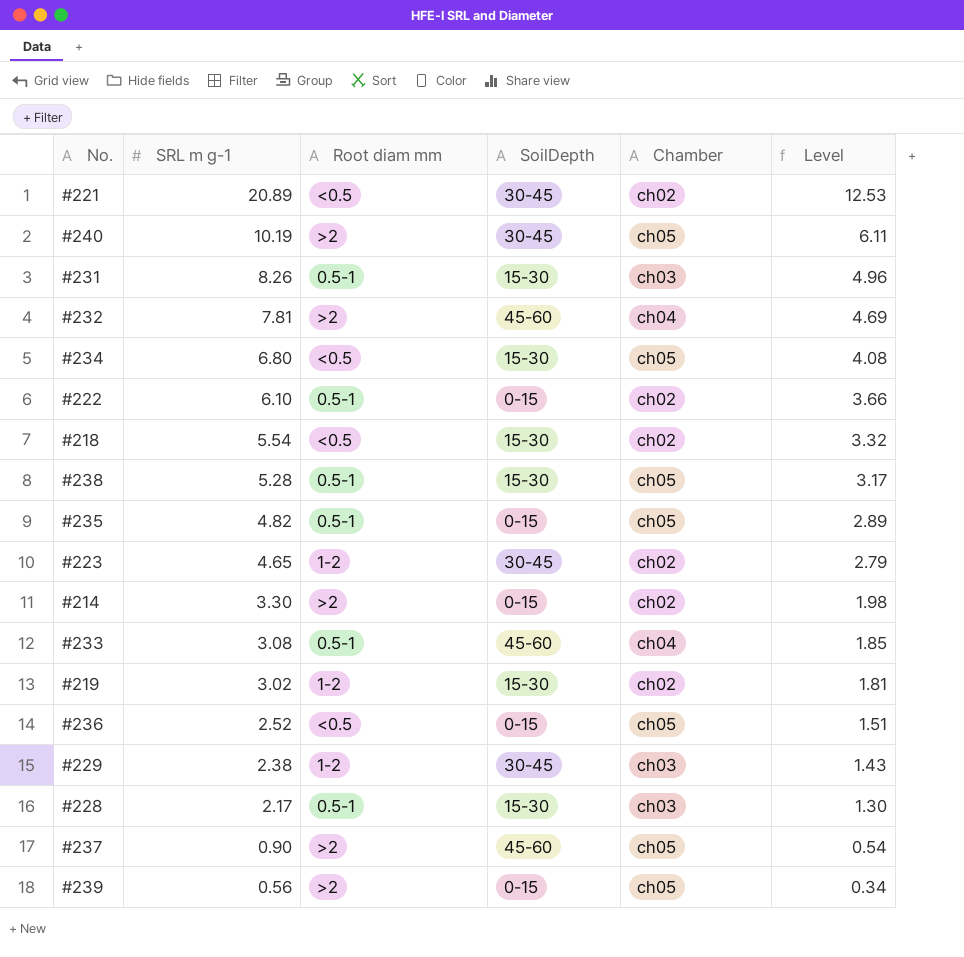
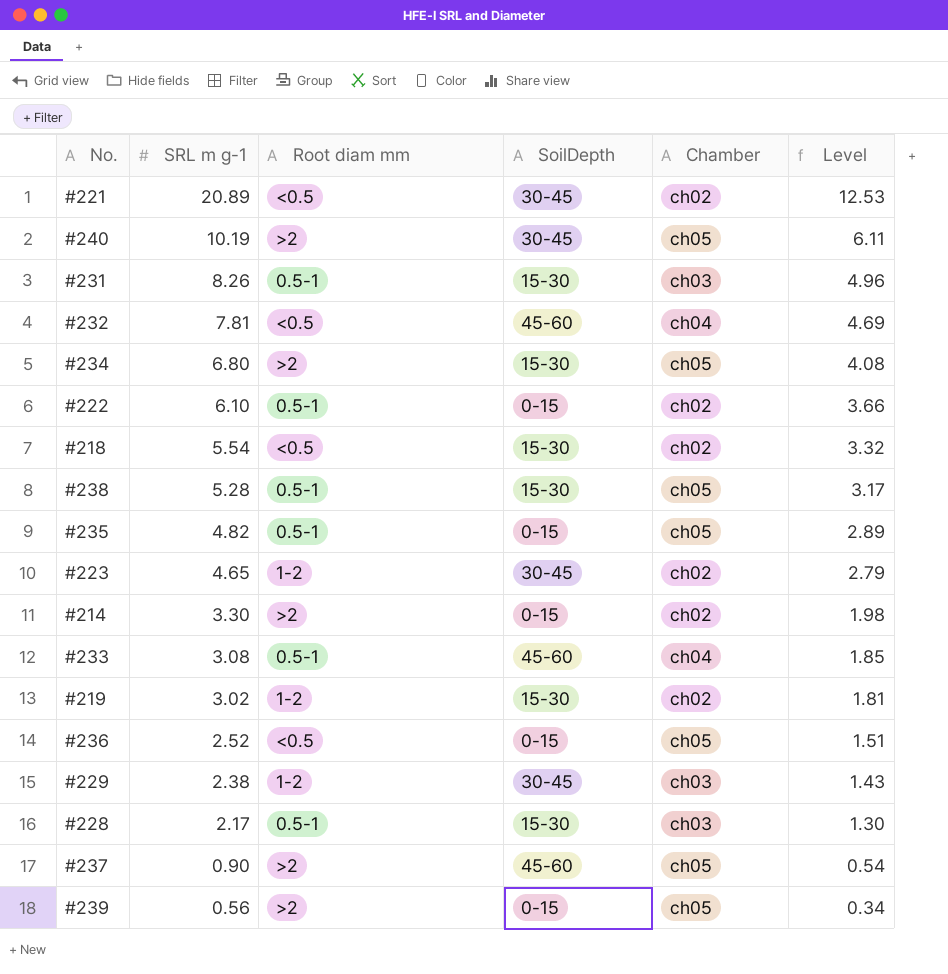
#232 | Root diam mm: >2 -> <0.5
#234 | Root diam mm: <0.5 -> >2

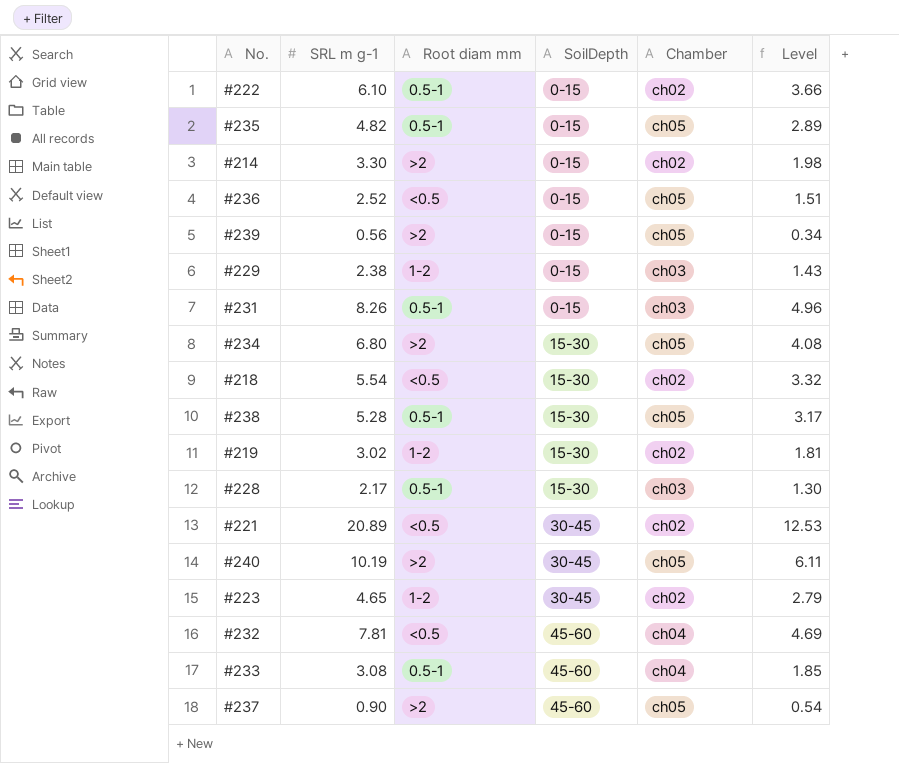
row order: SRL m g-1 descending -> SoilDepth ascending
#229 | SoilDepth: 30-45 -> 0-15
#231 | SoilDepth: 15-30 -> 0-15

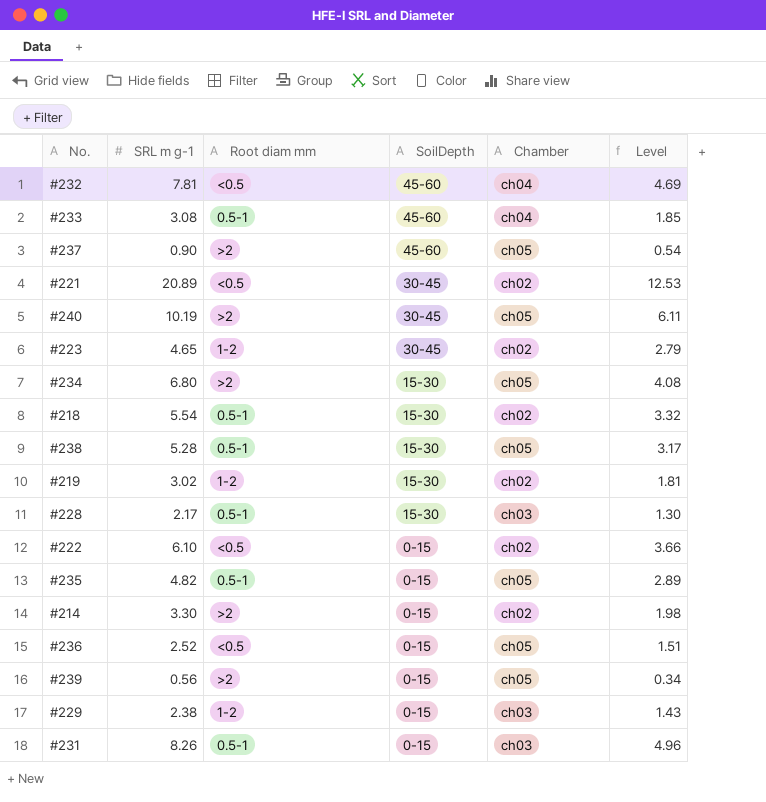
row order: SoilDepth ascending -> SoilDepth descending
#218 | Root diam mm: <0.5 -> 0.5-1
#222 | Root diam mm: 0.5-1 -> <0.5

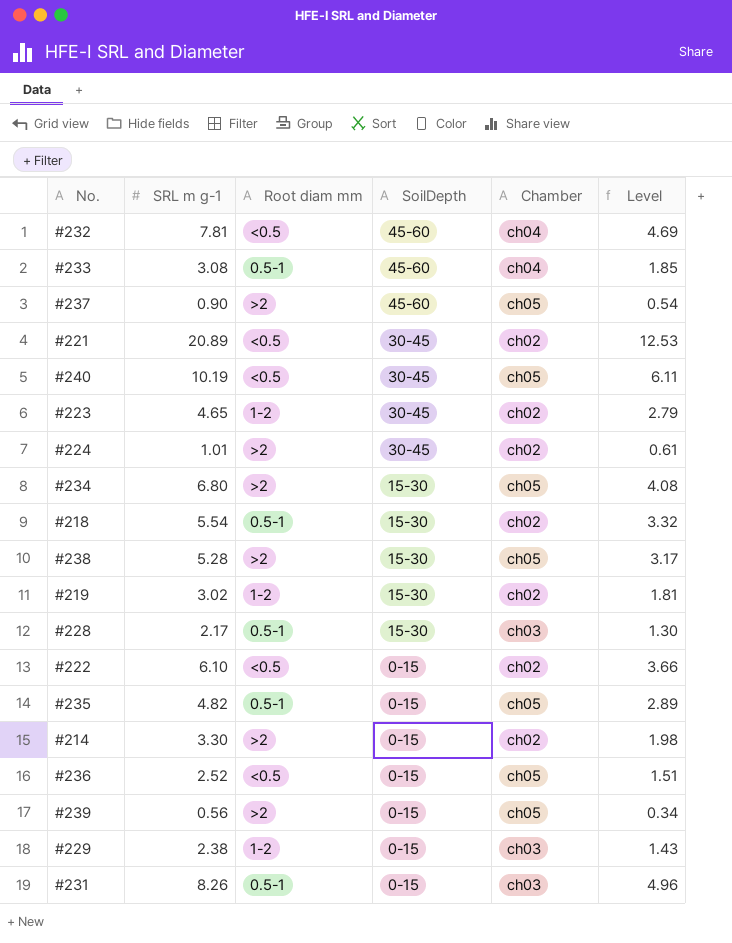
#240 | Root diam mm: >2 -> <0.5
row #224: none -> 1.01 | >2 | 30-45 | ch02 | 0.61
#238 | Root diam mm: 0.5-1 -> >2

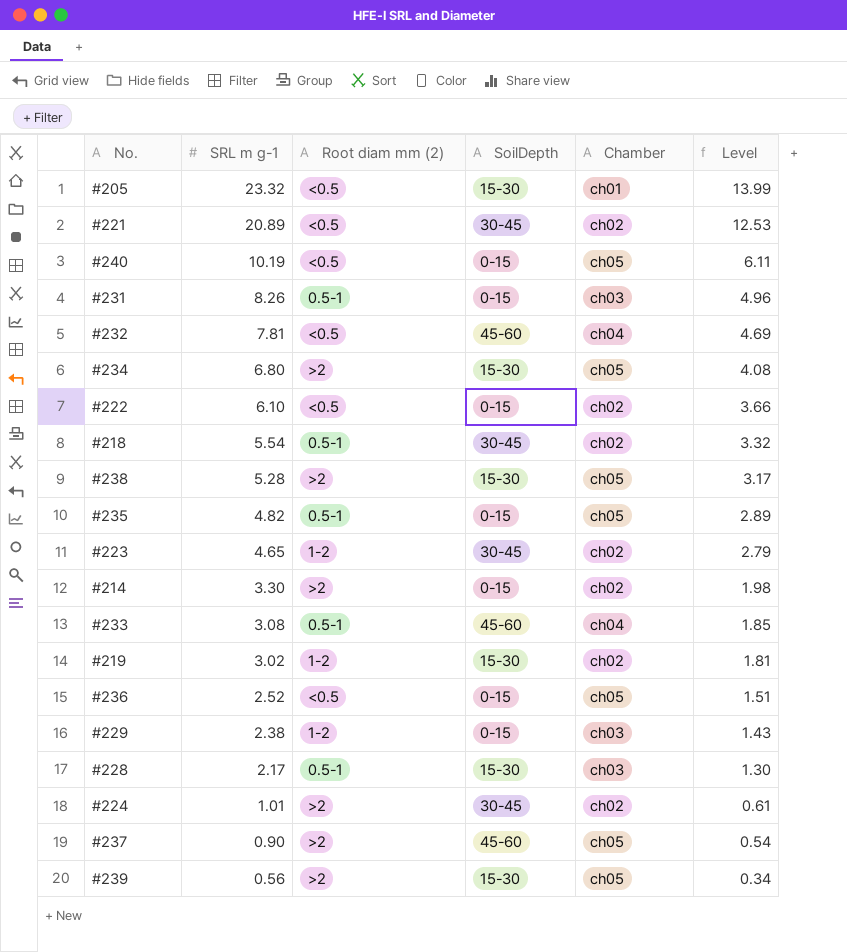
row order: SoilDepth descending -> SRL m g-1 descending
column name: Root diam mm -> Root diam mm (2)
row #205: none -> 23.32 | <0.5 | 15-30 | ch01 | 13.99
#240 | SoilDepth: 30-45 -> 0-15
#218 | SoilDepth: 15-30 -> 30-45
#239 | SoilDepth: 0-15 -> 15-30

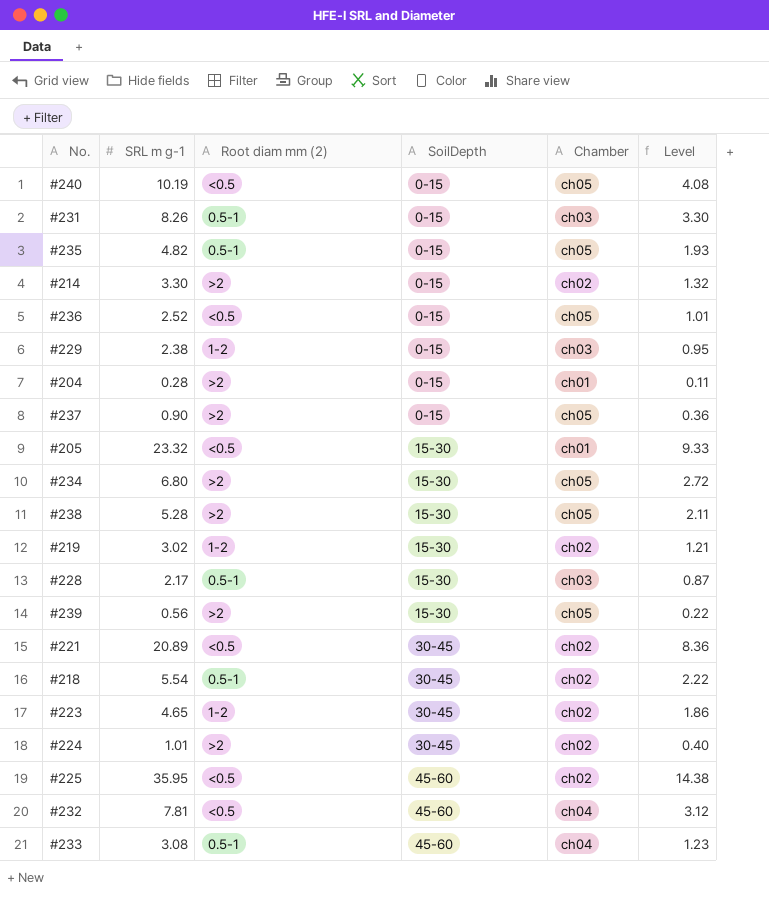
row order: SRL m g-1 descending -> SoilDepth ascending
column Level | formula: [SRL m g-1] * 0.6 -> [SRL m g-1] * 0.4
row #222: 6.10 | <0.5 | 0-15 | ch02 | 3.66 -> none
row #204: none -> 0.28 | >2 | 0-15 | ch01 | 0.11
#237 | SoilDepth: 45-60 -> 0-15
row #225: none -> 35.95 | <0.5 | 45-60 | ch02 | 14.38

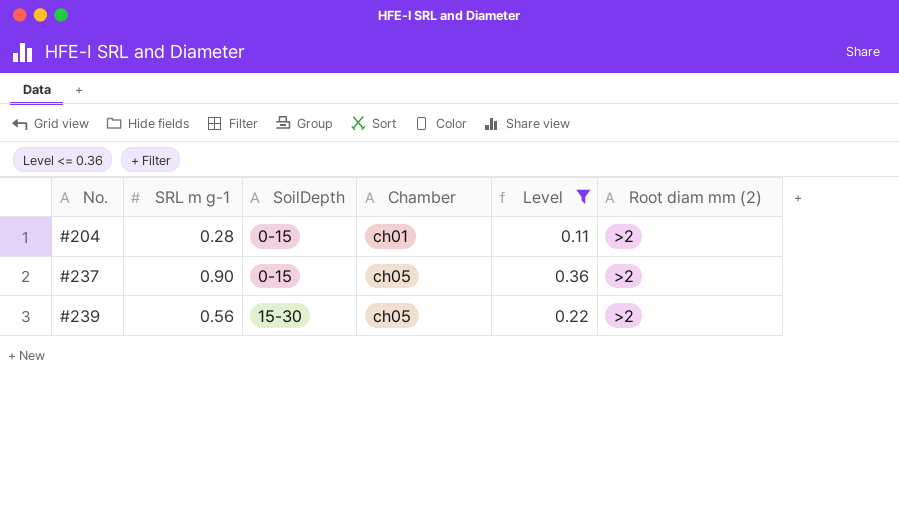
filter: none -> Level <= 0.36
column Root diam mm (2) | position: 3 -> 6

